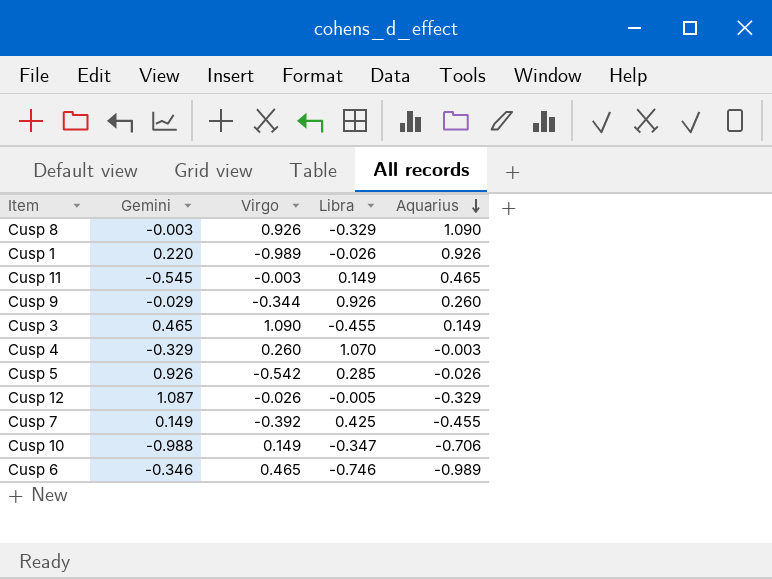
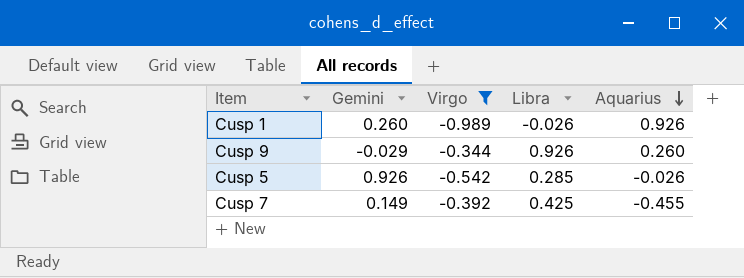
filter: none -> Virgo <= -0.344
Cusp 1 | Gemini: 0.220 -> 0.260

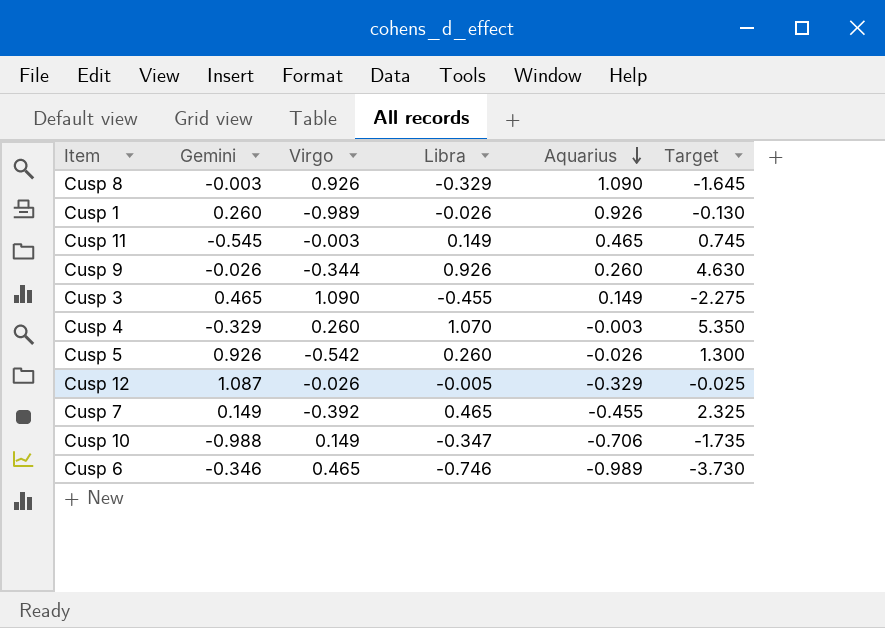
filter: Virgo <= -0.344 -> none
column Target | formula: none -> [Libra] * 5
Cusp 9 | Gemini: -0.029 -> -0.026
Cusp 5 | Libra: 0.285 -> 0.260
Cusp 7 | Libra: 0.425 -> 0.465

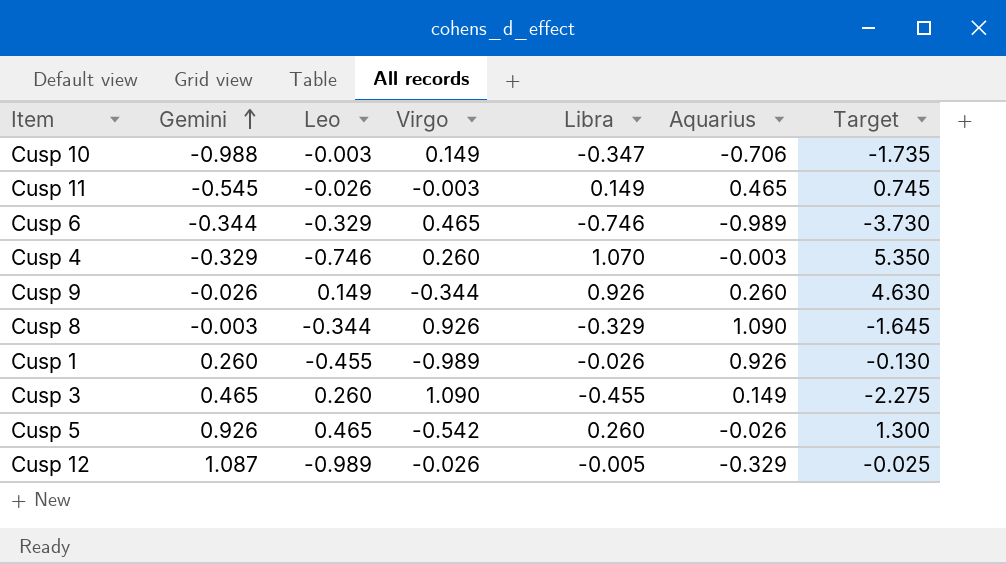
row order: Aquarius descending -> Gemini ascending
column Leo | position: none -> 3
row Cusp 7: 0.149 | -0.392 | 0.465 | -0.455 | 2.325 -> none
Cusp 6 | Gemini: -0.346 -> -0.344

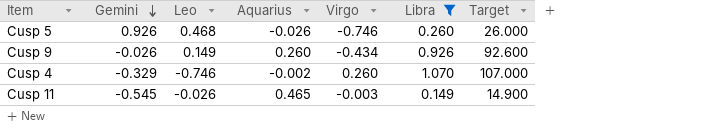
filter: none -> Libra >= 0.149
row order: Gemini ascending -> Gemini descending
column Aquarius | position: 6 -> 4
column Target | formula: [Libra] * 5 -> [Libra] * 100
Cusp 5 | Leo: 0.465 -> 0.468
Cusp 5 | Virgo: -0.542 -> -0.746
Cusp 9 | Virgo: -0.344 -> -0.434
Cusp 4 | Aquarius: -0.003 -> -0.002

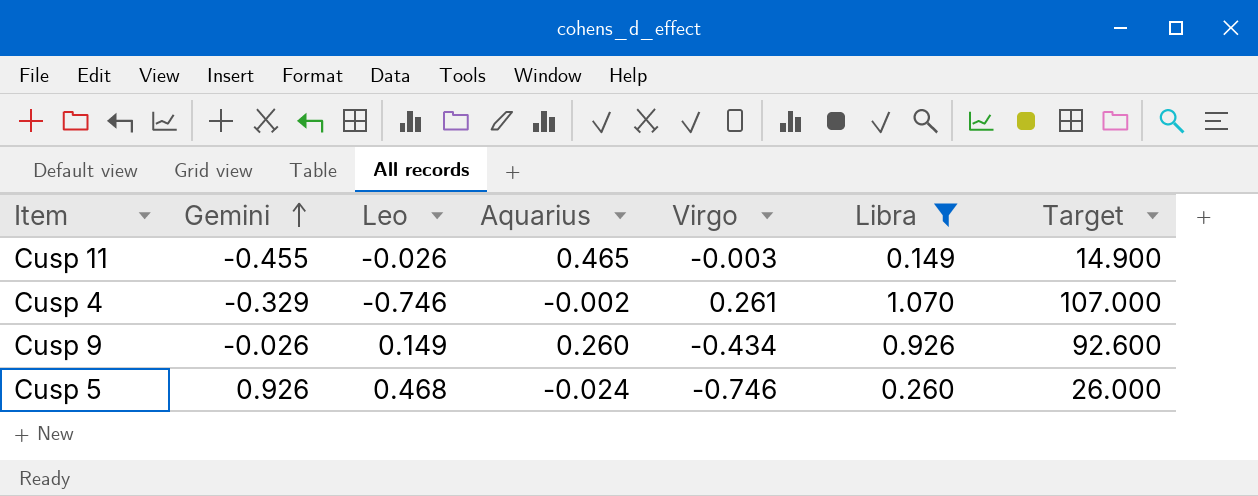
row order: Gemini descending -> Gemini ascending
Cusp 11 | Gemini: -0.545 -> -0.455
Cusp 4 | Virgo: 0.260 -> 0.261
Cusp 5 | Aquarius: -0.026 -> -0.024

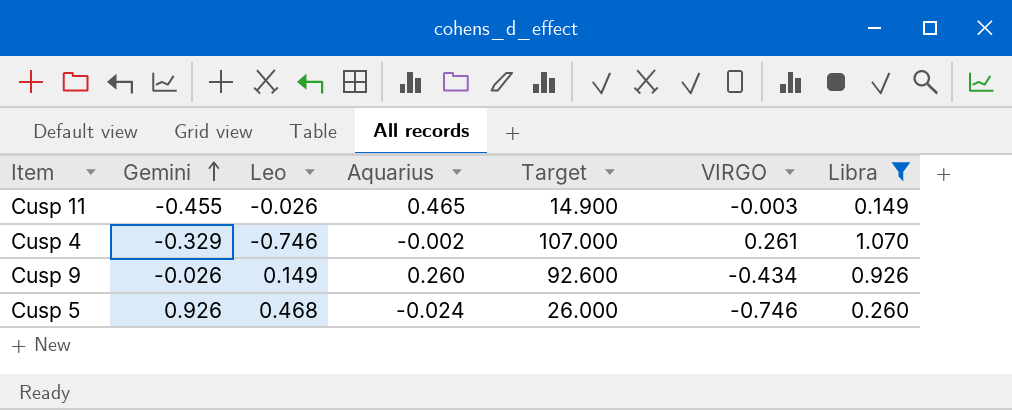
column Target | position: 7 -> 5
column name: Virgo -> VIRGO

